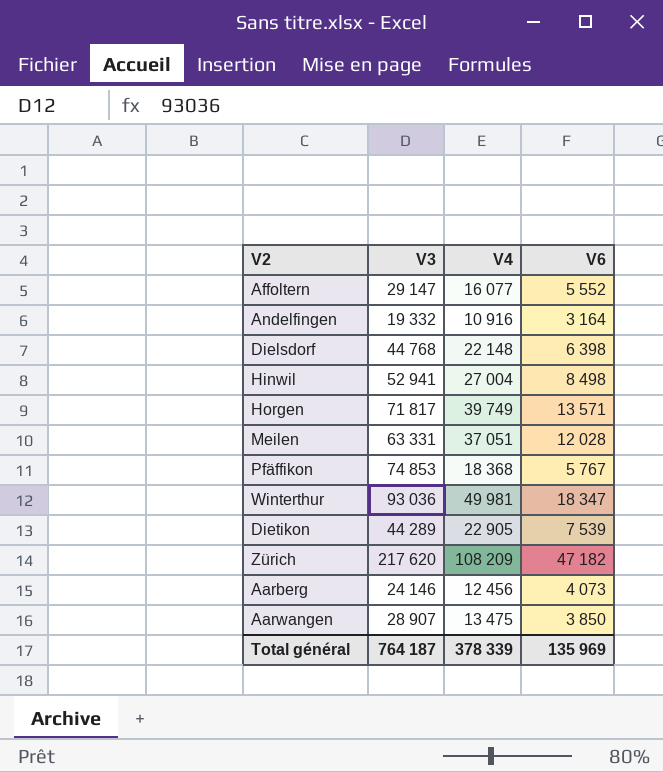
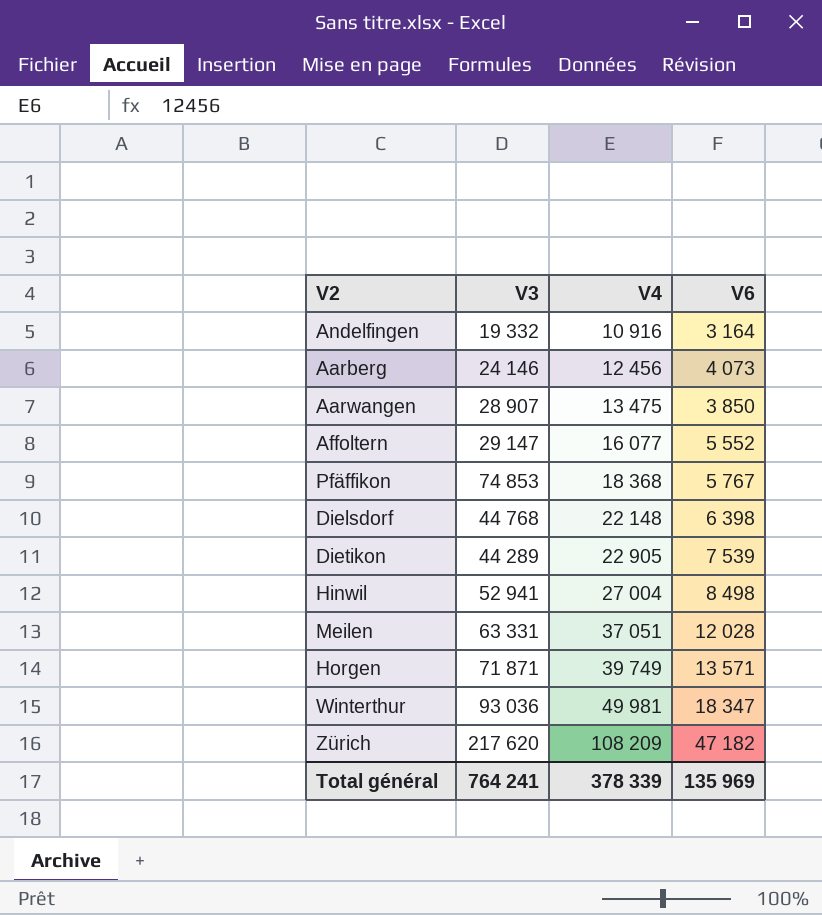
row order: none -> V4 ascending
Horgen | V3: 71 817 -> 71 871
Total général | V3: 764 187 -> 764 241

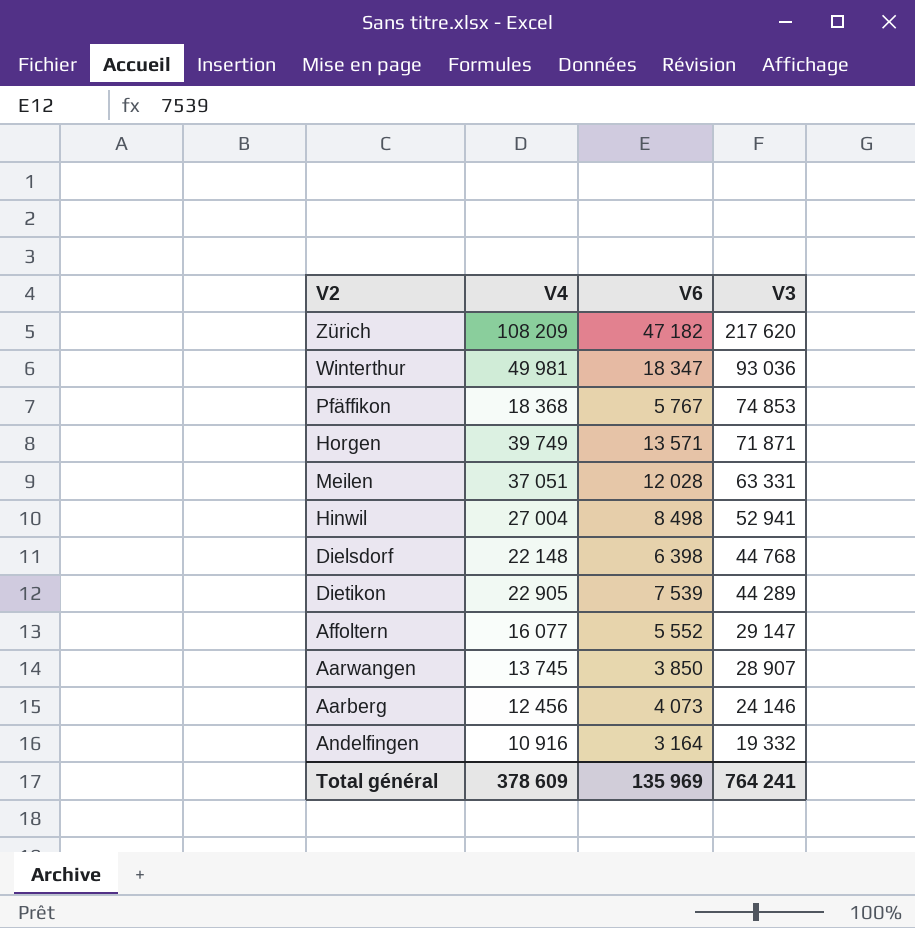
row order: V4 ascending -> V3 descending
column V3 | position: 2 -> 4
Aarwangen | V4: 13 475 -> 13 745
Total général | V4: 378 339 -> 378 609

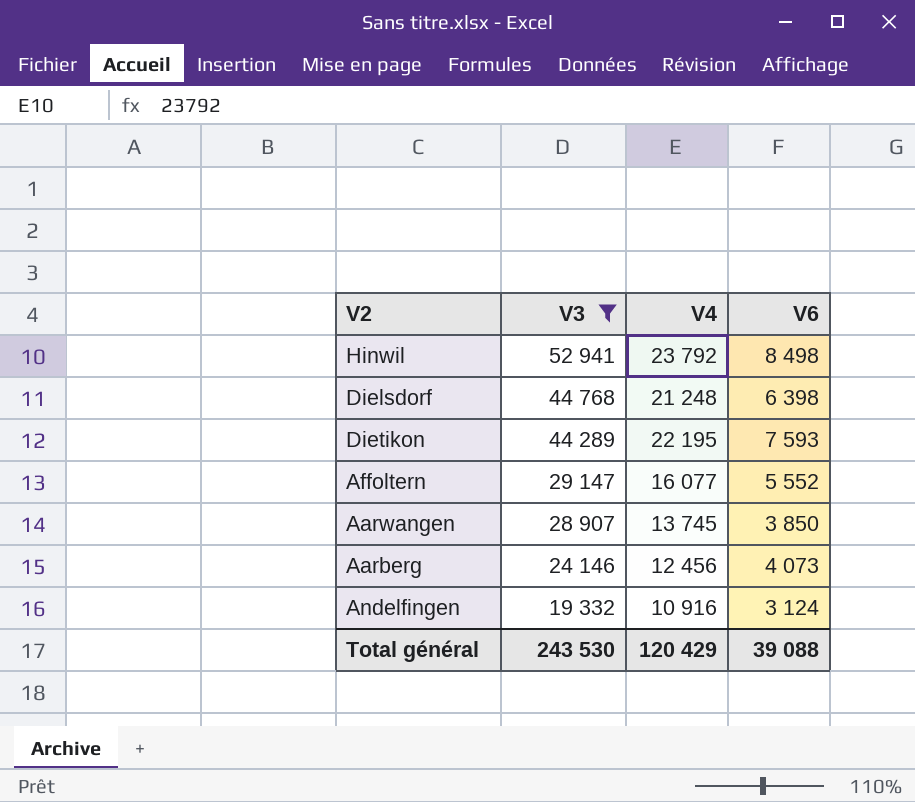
filter: none -> V3 <= 52 941
column V3 | position: 4 -> 2
Hinwil | V4: 27 004 -> 23 792
Dielsdorf | V4: 22 148 -> 21 248
Dietikon | V4: 22 905 -> 22 195
Dietikon | V6: 7 539 -> 7 593
Andelfingen | V6: 3 164 -> 3 124
Total général | V3: 764 241 -> 243 530
Total général | V4: 378 609 -> 120 429
Total général | V6: 135 969 -> 39 088

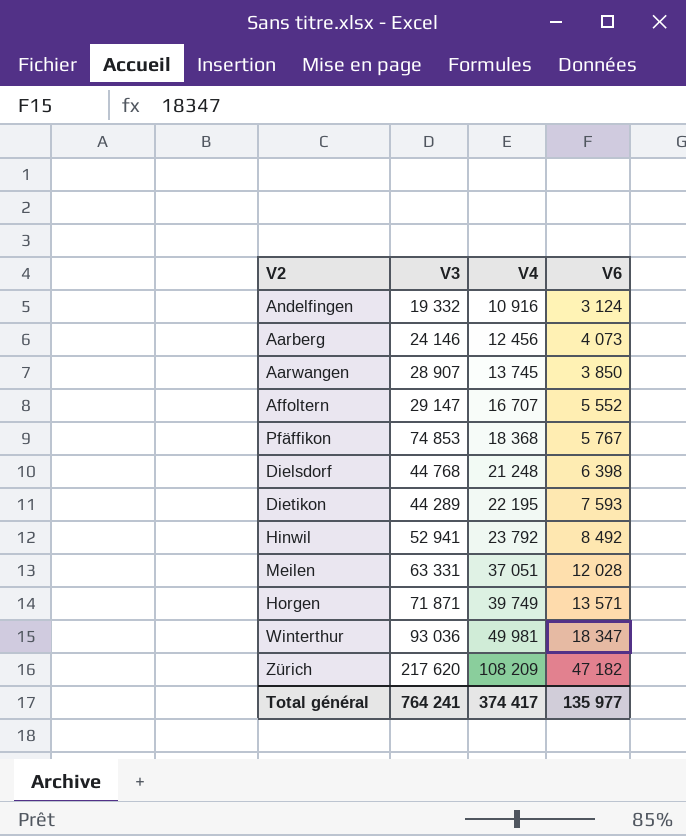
filter: V3 <= 52 941 -> none
row order: V3 descending -> V4 ascending
Affoltern | V4: 16 077 -> 16 707
Hinwil | V6: 8 498 -> 8 492
Total général | V3: 243 530 -> 764 241
Total général | V4: 120 429 -> 374 417
Total général | V6: 39 088 -> 135 977

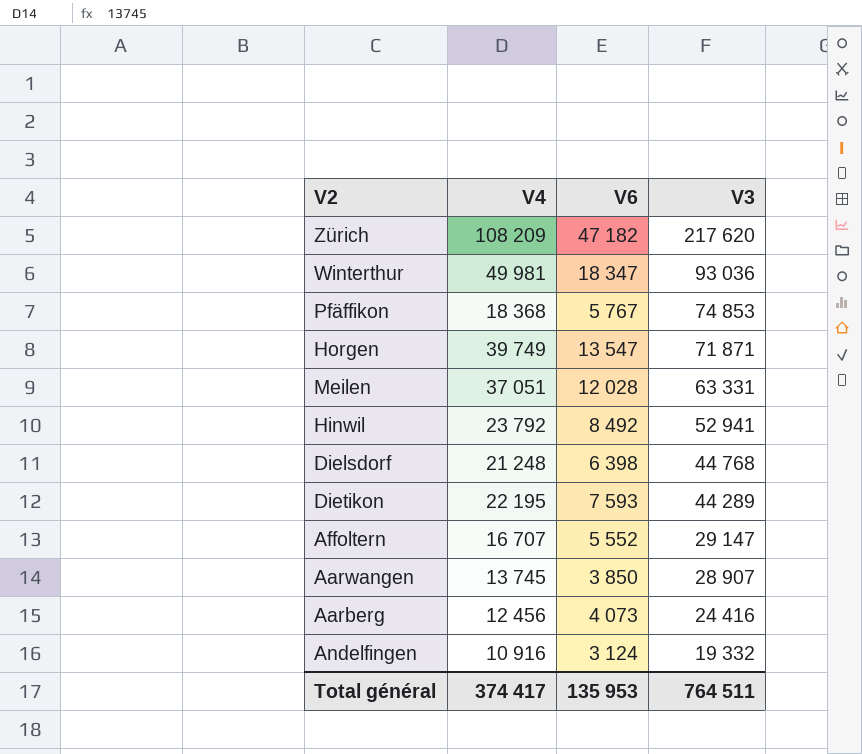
row order: V4 ascending -> V3 descending
column V3 | position: 2 -> 4
Horgen | V6: 13 571 -> 13 547
Aarberg | V3: 24 146 -> 24 416
Total général | V6: 135 977 -> 135 953
Total général | V3: 764 241 -> 764 511

